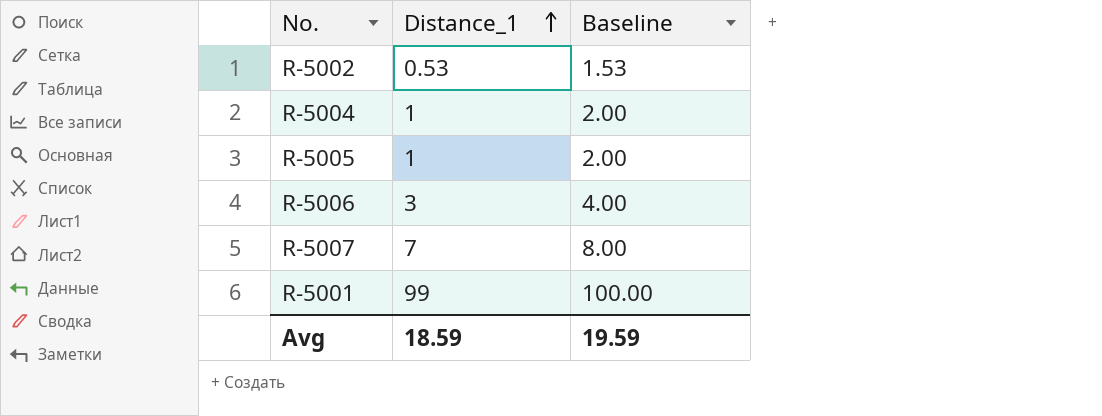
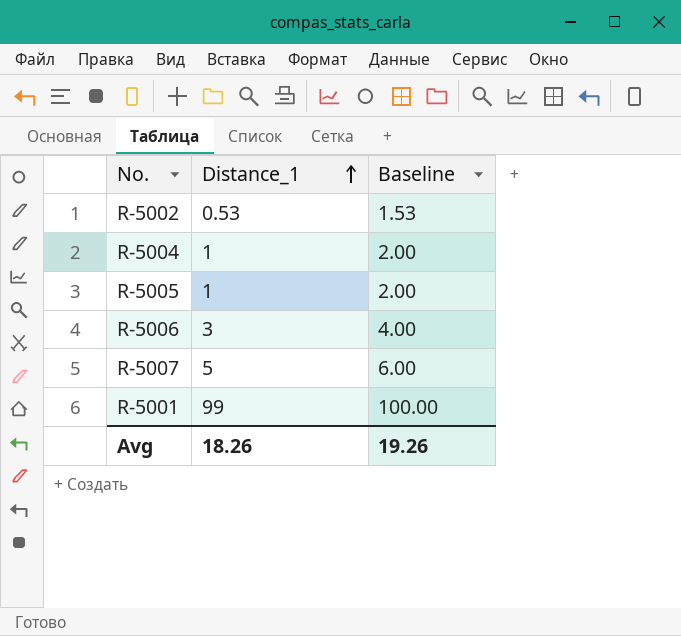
R-5007 | Distance_1: 7 -> 5
R-5007 | Baseline: 8.00 -> 6.00
Avg | Distance_1: 18.59 -> 18.26
Avg | Baseline: 19.59 -> 19.26

